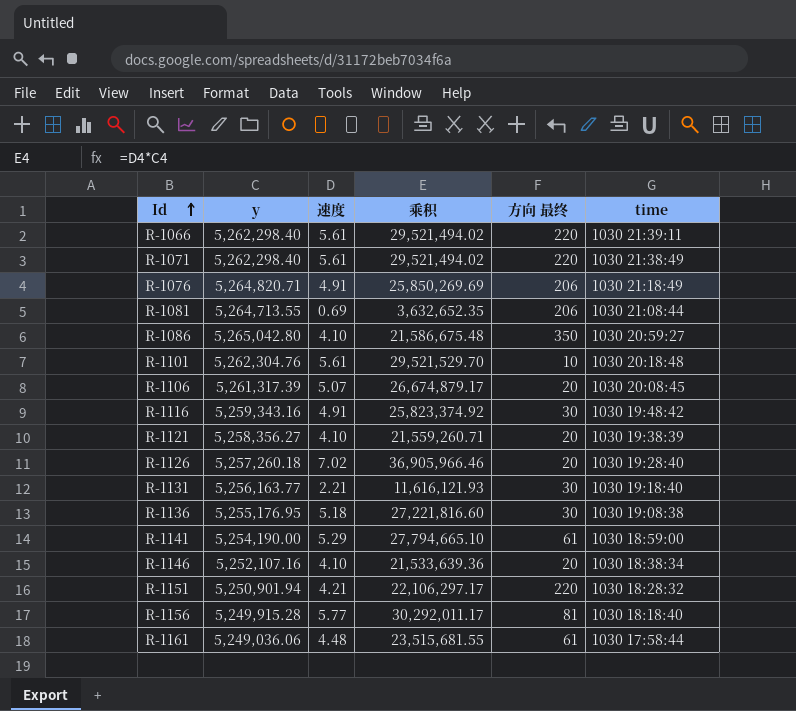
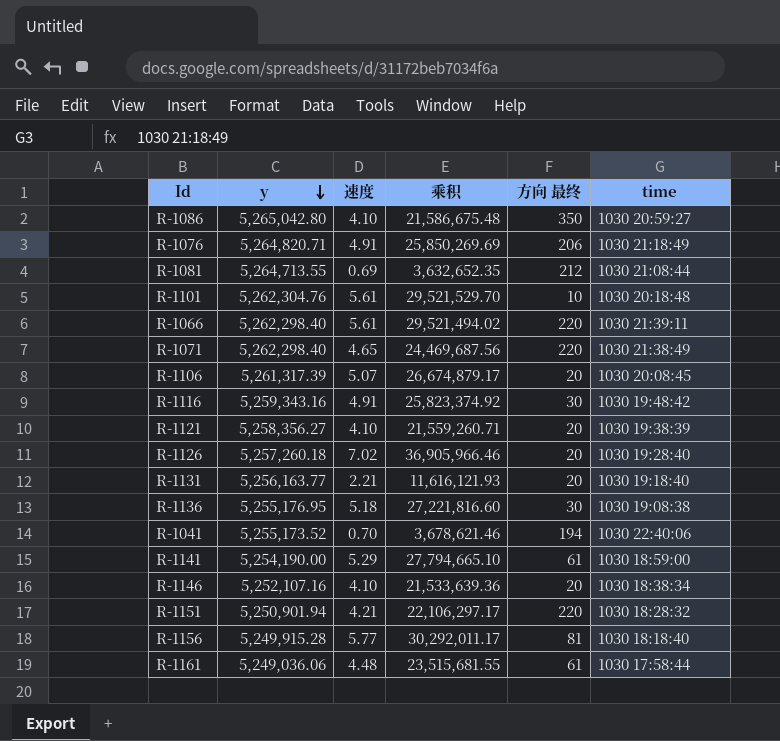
row order: Id ascending -> y descending
R-1081 | 方向 最终: 206 -> 212
R-1071 | 速度: 5.61 -> 4.65
R-1071 | 乘积: 29,521,494.02 -> 24,469,687.56
R-1131 | 方向 最终: 30 -> 20
row R-1041: none -> 5,255,173.52 | 0.70 | 3,678,621.46 | 194 | 1030 22:40:06

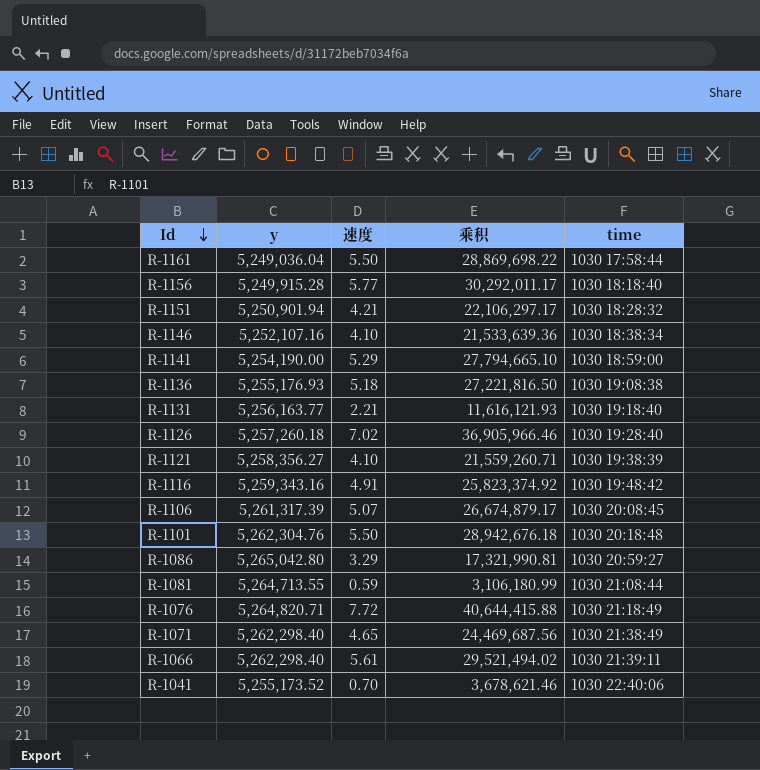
row order: y descending -> Id descending
column 方向 最终 | position: 5 -> none
R-1161 | y: 5,249,036.06 -> 5,249,036.04
R-1161 | 速度: 4.48 -> 5.50
R-1161 | 乘积: 23,515,681.55 -> 28,869,698.22
R-1136 | y: 5,255,176.95 -> 5,255,176.93
R-1136 | 乘积: 27,221,816.60 -> 27,221,816.50
R-1101 | 速度: 5.61 -> 5.50
R-1101 | 乘积: 29,521,529.70 -> 28,942,676.18
R-1086 | 速度: 4.10 -> 3.29
R-1086 | 乘积: 21,586,675.48 -> 17,321,990.81
R-1081 | 速度: 0.69 -> 0.59
R-1081 | 乘积: 3,632,652.35 -> 3,106,180.99
R-1076 | 速度: 4.91 -> 7.72
R-1076 | 乘积: 25,850,269.69 -> 40,644,415.88

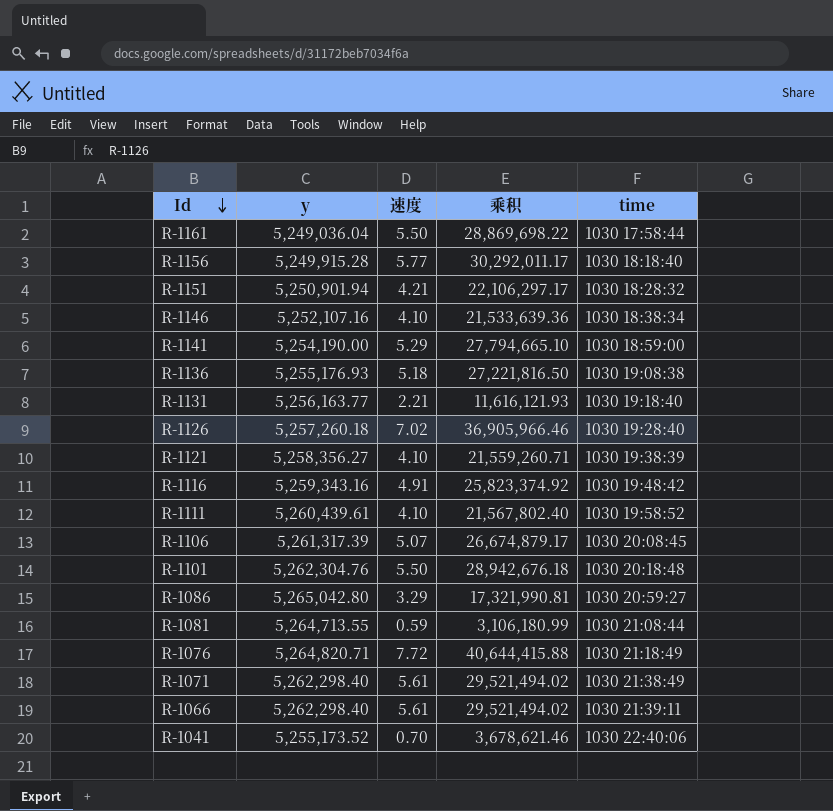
row R-1111: none -> 5,260,439.61 | 4.10 | 21,567,802.40 | 1030 19:58:52
R-1071 | 速度: 4.65 -> 5.61
R-1071 | 乘积: 24,469,687.56 -> 29,521,494.02

